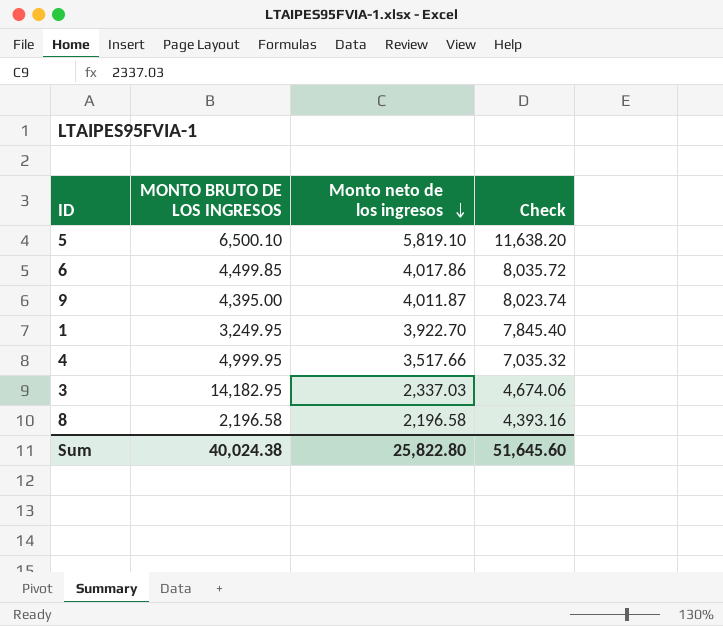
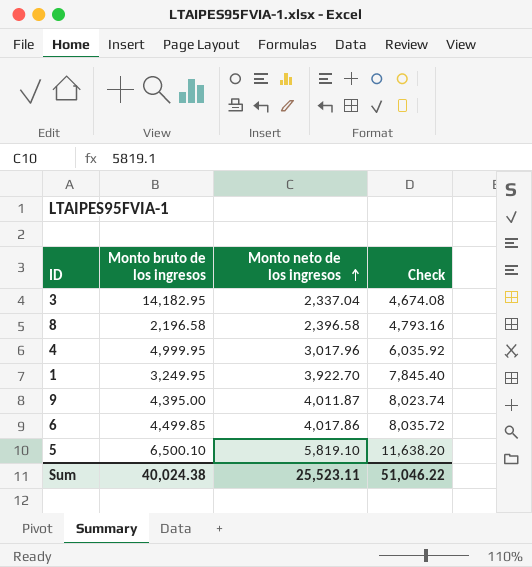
row order: Monto neto de los ingresos descending -> Monto neto de los ingresos ascending
column name: MONTO BRUTO DE LOS INGRESOS -> Monto bruto de los ingresos
3 | Monto neto de los ingresos: 2,337.03 -> 2,337.04
3 | Check: 4,674.06 -> 4,674.08
8 | Monto neto de los ingresos: 2,196.58 -> 2,396.58
8 | Check: 4,393.16 -> 4,793.16
4 | Monto neto de los ingresos: 3,517.66 -> 3,017.96
4 | Check: 7,035.32 -> 6,035.92
Sum | Monto neto de los ingresos: 25,822.80 -> 25,523.11
Sum | Check: 51,645.60 -> 51,046.22

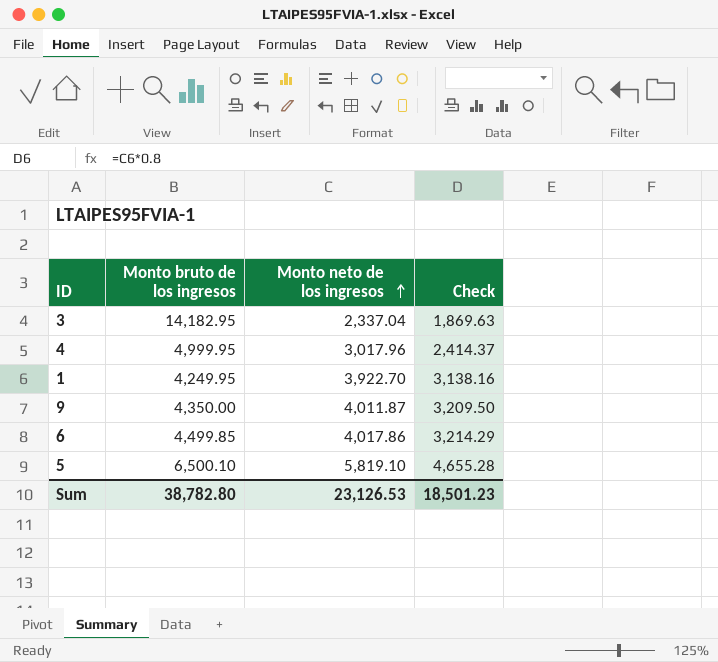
column Check | formula: [Monto neto de los ingresos] * 2 -> [Monto neto de los ingresos] * 0.8
row 8: 2,196.58 | 2,396.58 | 4,793.16 -> none
1 | Monto bruto de los ingresos: 3,249.95 -> 4,249.95
9 | Monto bruto de los ingresos: 4,395.00 -> 4,350.00
Sum | Monto bruto de los ingresos: 40,024.38 -> 38,782.80
Sum | Monto neto de los ingresos: 25,523.11 -> 23,126.53
Sum | Check: 51,046.22 -> 18,501.23

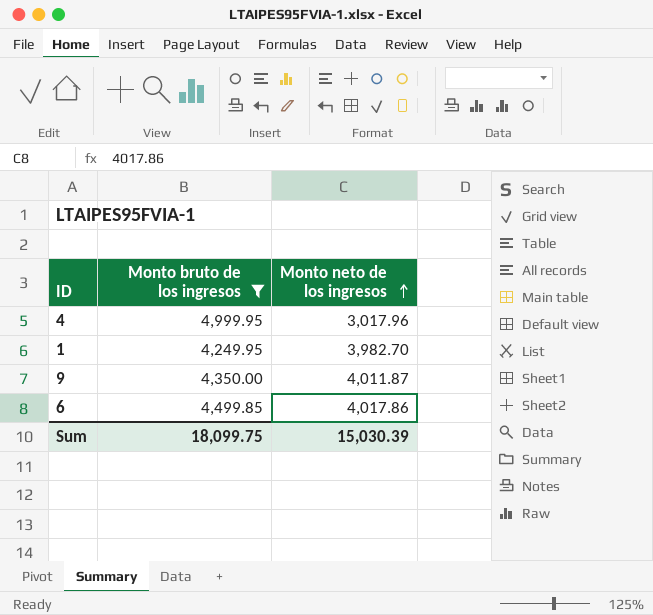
filter: none -> Monto bruto de los ingresos <= 4,999.95
column Check | formula: [Monto neto de los ingresos] * 0.8 -> none
1 | Monto neto de los ingresos: 3,922.70 -> 3,982.70
Sum | Monto bruto de los ingresos: 38,782.80 -> 18,099.75
Sum | Monto neto de los ingresos: 23,126.53 -> 15,030.39

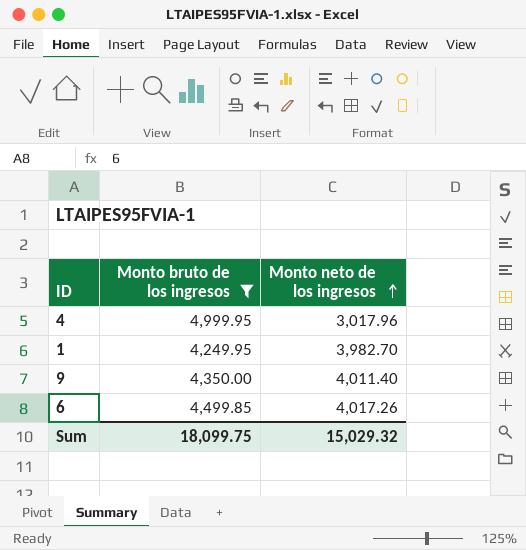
9 | Monto neto de los ingresos: 4,011.87 -> 4,011.40
6 | Monto neto de los ingresos: 4,017.86 -> 4,017.26
Sum | Monto neto de los ingresos: 15,030.39 -> 15,029.32

